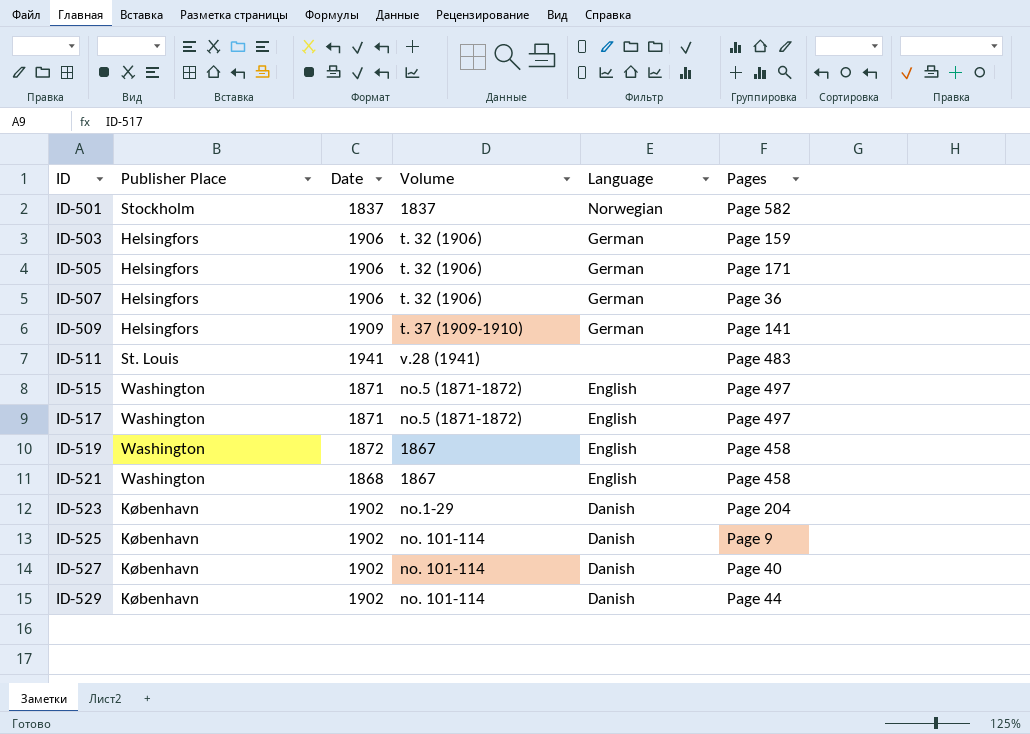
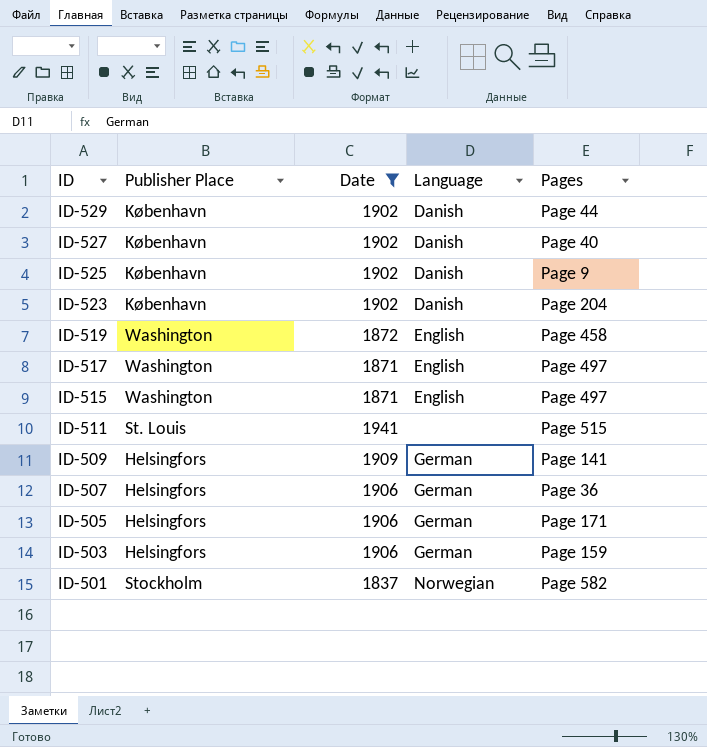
filter: none -> Date != 1868
row order: ID ascending -> ID descending
column Volume | position: 4 -> none
ID-511 | Pages: Page 483 -> Page 515

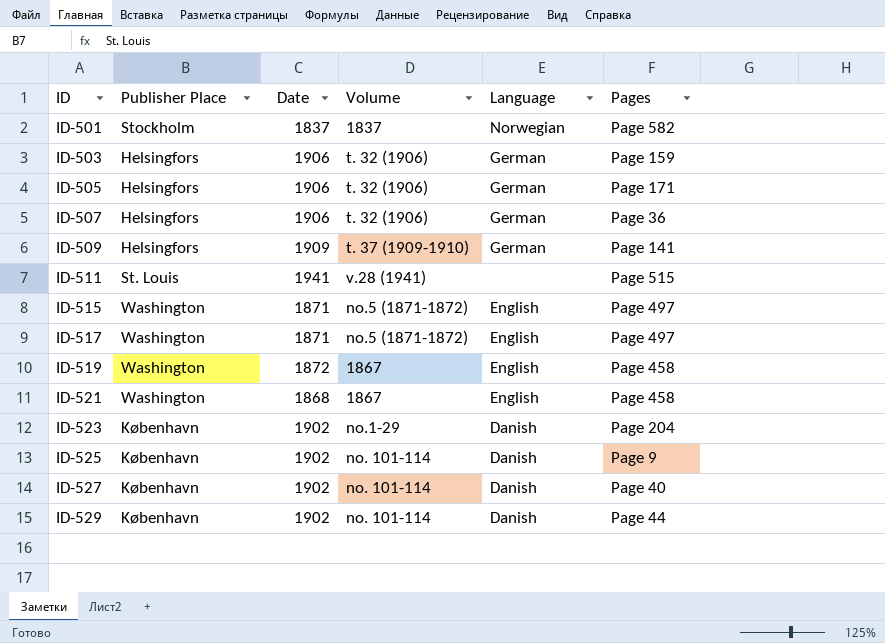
filter: Date != 1868 -> none
row order: ID descending -> ID ascending
column Volume | position: none -> 4

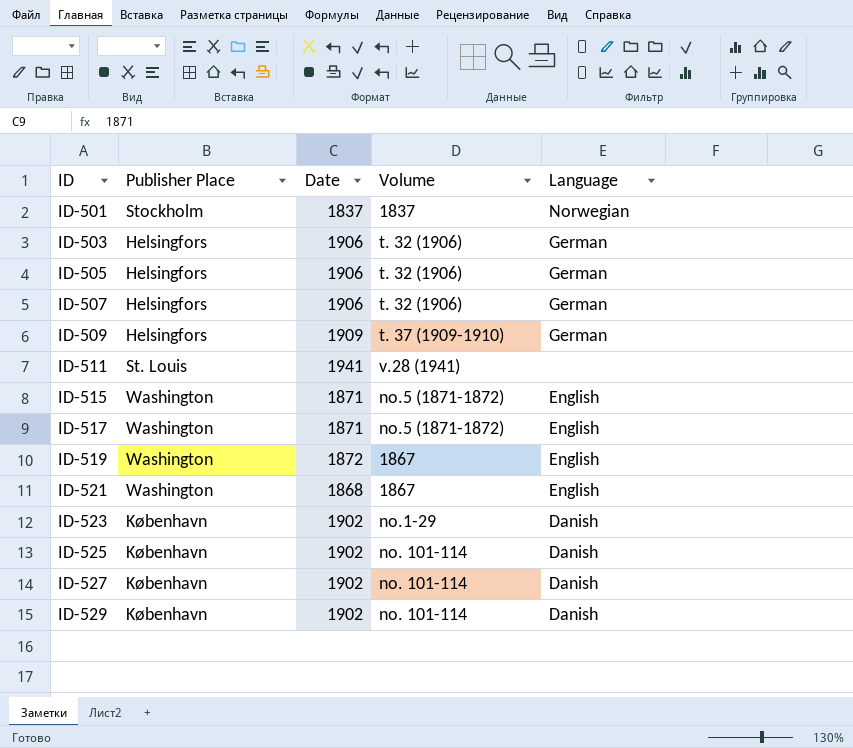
column Pages | position: 6 -> none

